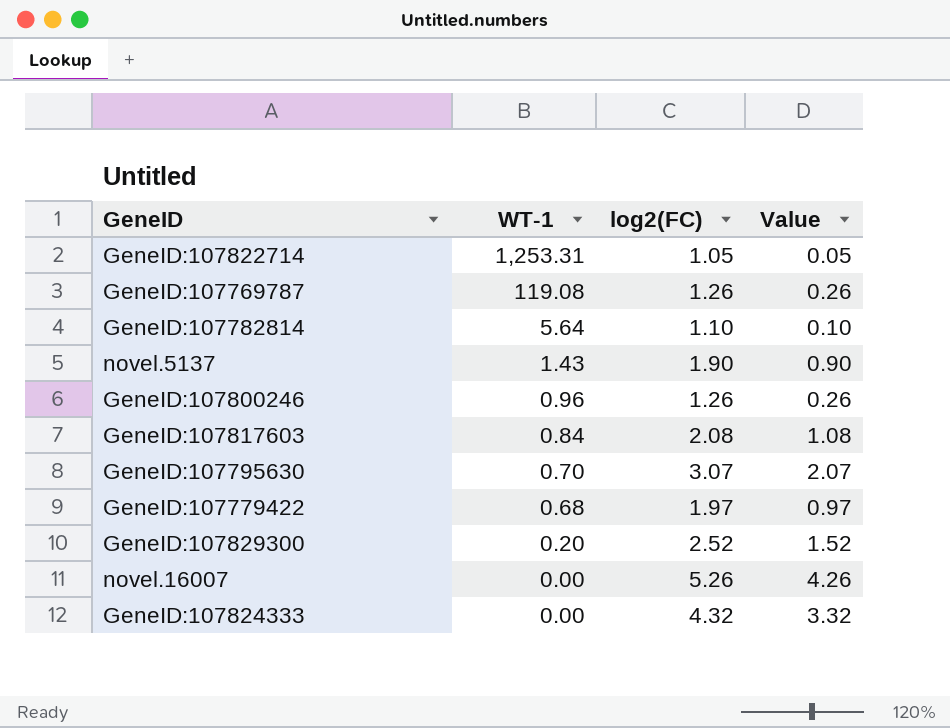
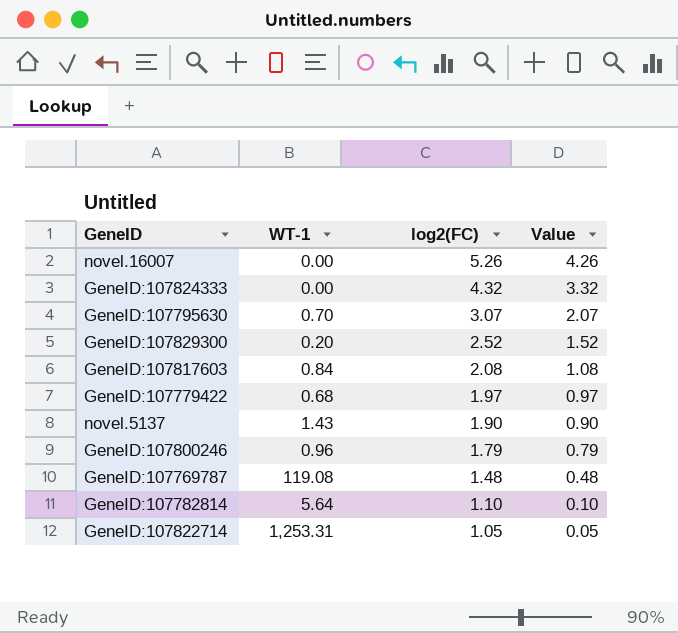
row order: WT-1 descending -> log2(FC) descending
GeneID:107800246 | log2(FC): 1.26 -> 1.79
GeneID:107800246 | Value: 0.26 -> 0.79
GeneID:107769787 | log2(FC): 1.26 -> 1.48
GeneID:107769787 | Value: 0.26 -> 0.48

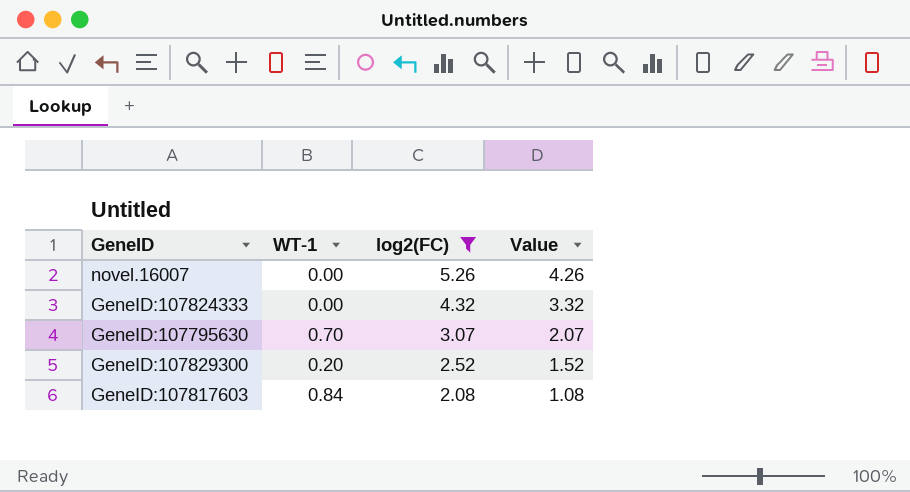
filter: none -> log2(FC) >= 2.08

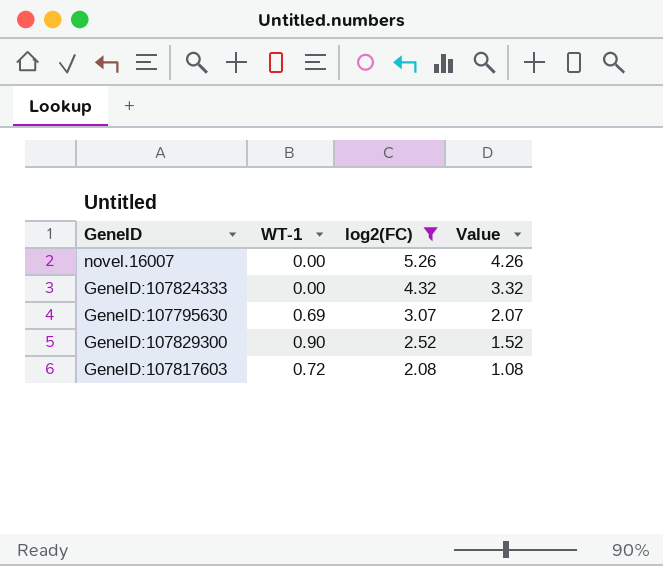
GeneID:107795630 | WT-1: 0.70 -> 0.69
GeneID:107829300 | WT-1: 0.20 -> 0.90
GeneID:107817603 | WT-1: 0.84 -> 0.72

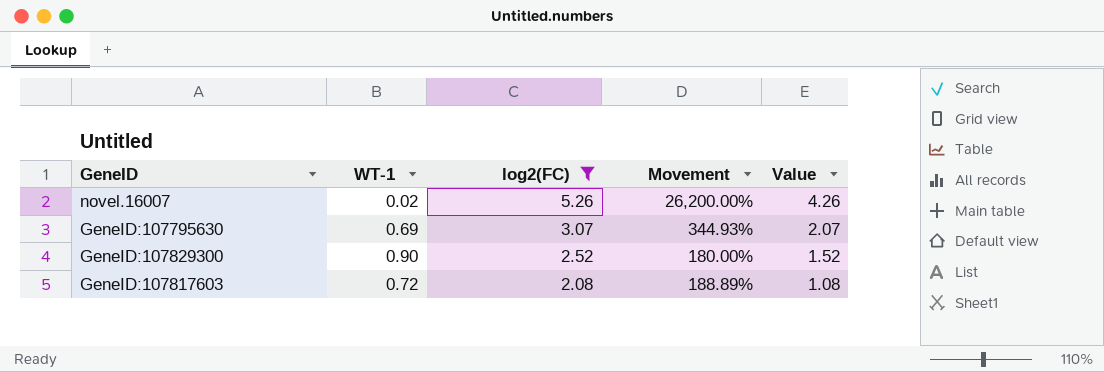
column Movement | formula: none -> ([log2(FC)] - [WT-1]) / [WT-1]
row GeneID:107824333: 0.00 | 4.32 | 3.32 -> none
novel.16007 | WT-1: 0.00 -> 0.02

